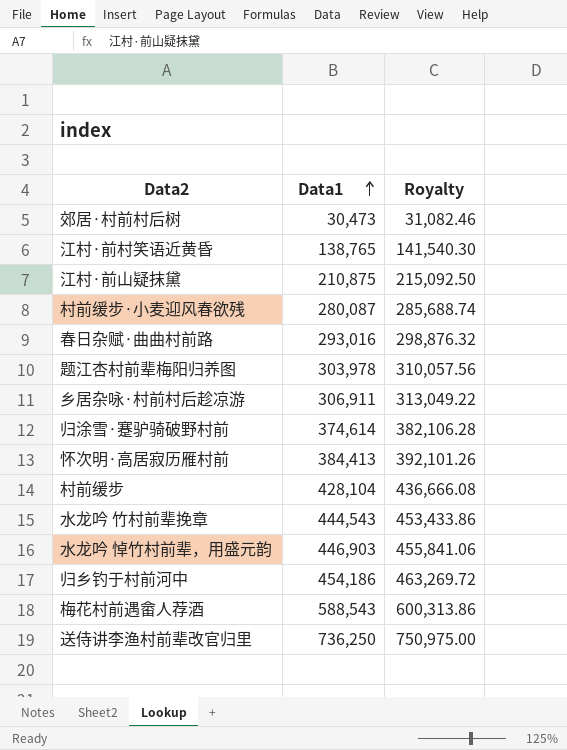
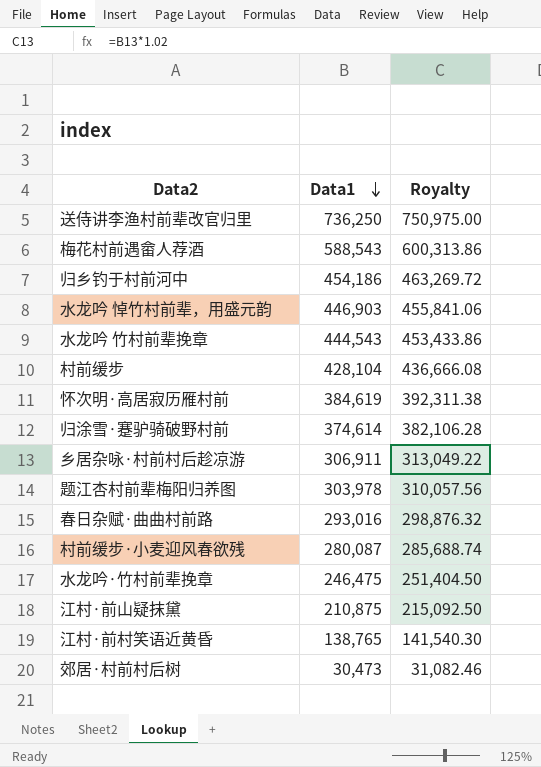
row order: Data1 ascending -> Data1 descending
怀次明·高居寂历雁村前 | Data1: 384,413 -> 384,619
怀次明·高居寂历雁村前 | Royalty: 392,101.26 -> 392,311.38
row 水龙吟·竹村前辈挽章: none -> 246,475 | 251,404.50

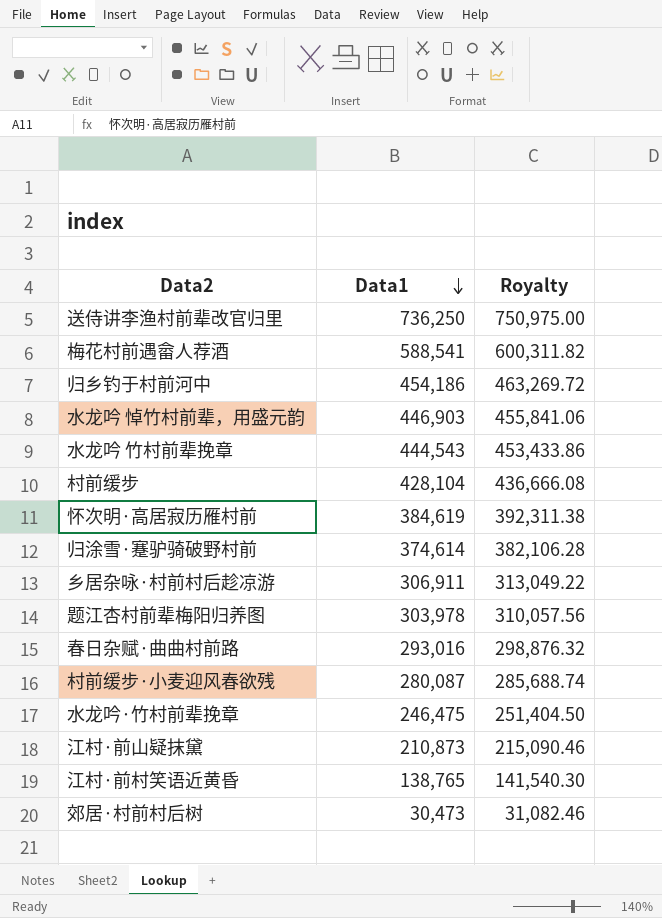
梅花村前遇畲人荐酒 | Data1: 588,543 -> 588,541
梅花村前遇畲人荐酒 | Royalty: 600,313.86 -> 600,311.82
江村·前山疑抹黛 | Data1: 210,875 -> 210,873
江村·前山疑抹黛 | Royalty: 215,092.50 -> 215,090.46

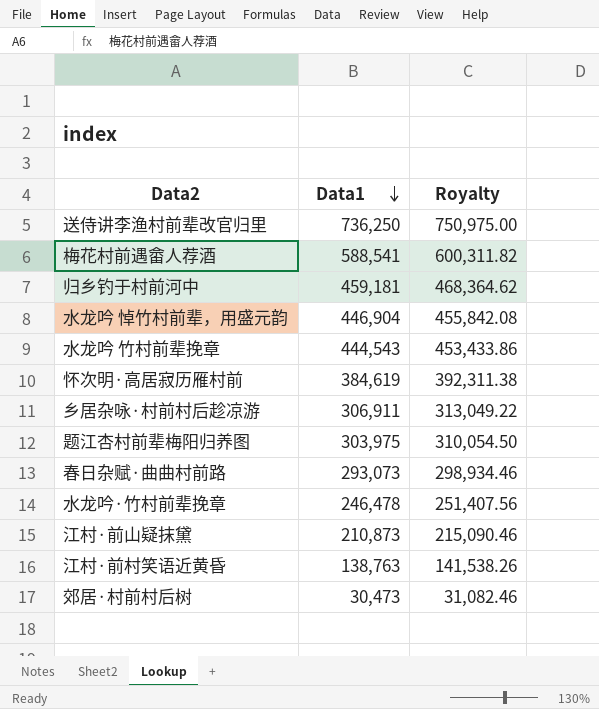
row 村前缓步: 428,104 | 436,666.08 -> none
row 归涂雪·蹇驴骑破野村前: 374,614 | 382,106.28 -> none
row 村前缓步·小麦迎风春欲残: 280,087 | 285,688.74 -> none
归乡钓于村前河中 | Data1: 454,186 -> 459,181
归乡钓于村前河中 | Royalty: 463,269.72 -> 468,364.62
水龙吟 悼竹村前辈，用盛元韵 | Data1: 446,903 -> 446,904
水龙吟 悼竹村前辈，用盛元韵 | Royalty: 455,841.06 -> 455,842.08
题江杏村前辈梅阳归养图 | Data1: 303,978 -> 303,975
题江杏村前辈梅阳归养图 | Royalty: 310,057.56 -> 310,054.50
春日杂赋·曲曲村前路 | Data1: 293,016 -> 293,073
春日杂赋·曲曲村前路 | Royalty: 298,876.32 -> 298,934.46
水龙吟·竹村前辈挽章 | Data1: 246,475 -> 246,478
水龙吟·竹村前辈挽章 | Royalty: 251,404.50 -> 251,407.56
江村·前村笑语近黄昏 | Data1: 138,765 -> 138,763
江村·前村笑语近黄昏 | Royalty: 141,540.30 -> 141,538.26

